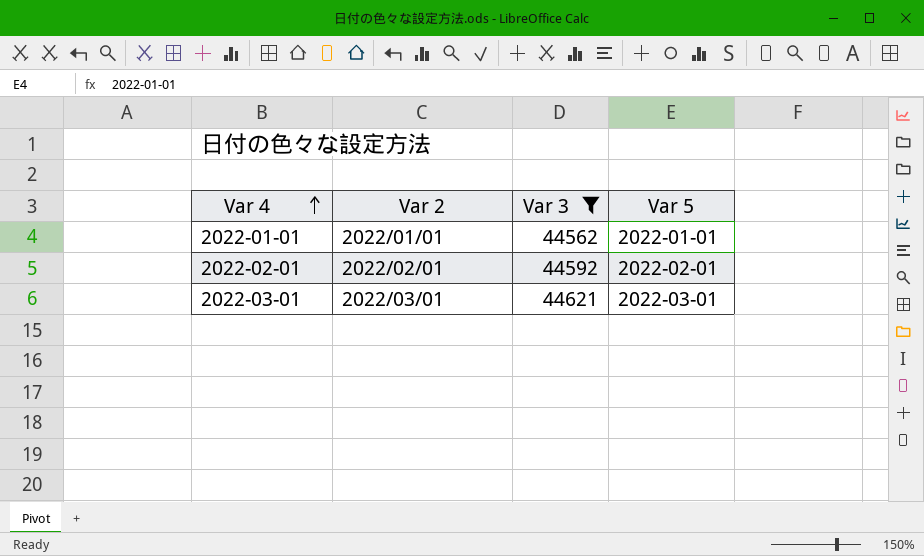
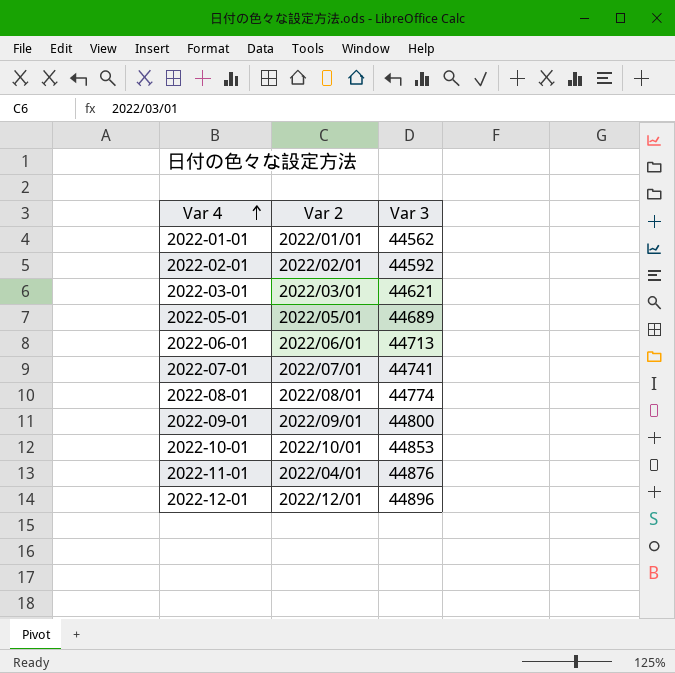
filter: Var 3 <= 44621 -> none
column Var 5 | position: 4 -> none

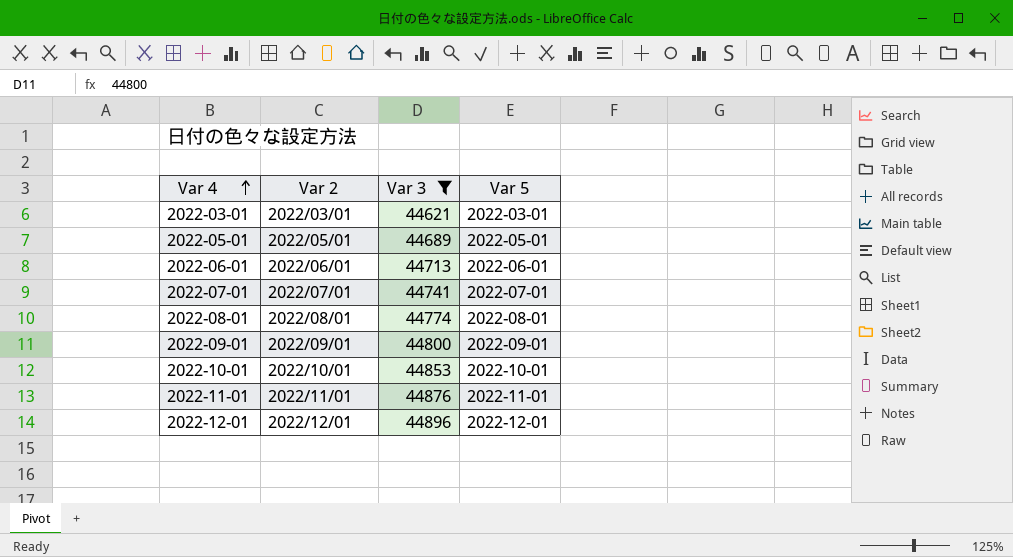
filter: none -> Var 3 >= 44621
column Var 5 | position: none -> 4
2022-11-01 | Var 2: 2022/04/01 -> 2022/11/01

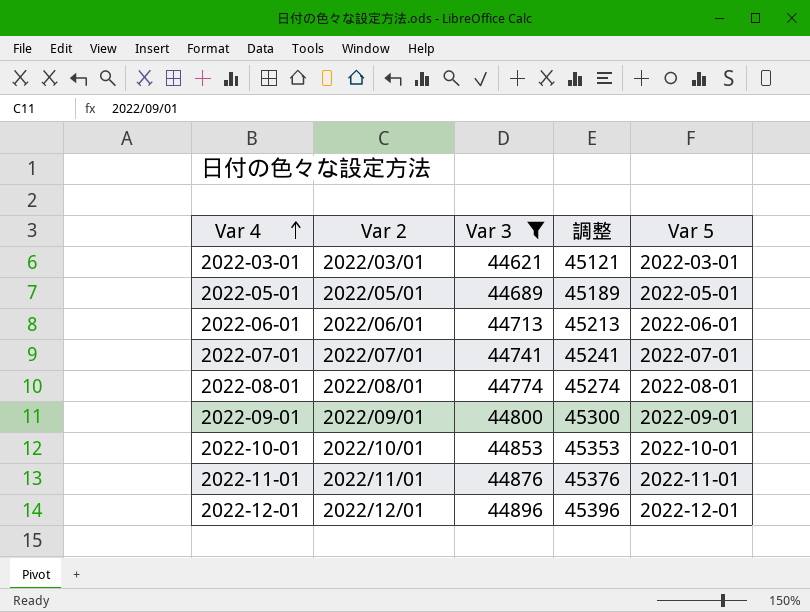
column 調整 | formula: none -> [Var 3] + 500

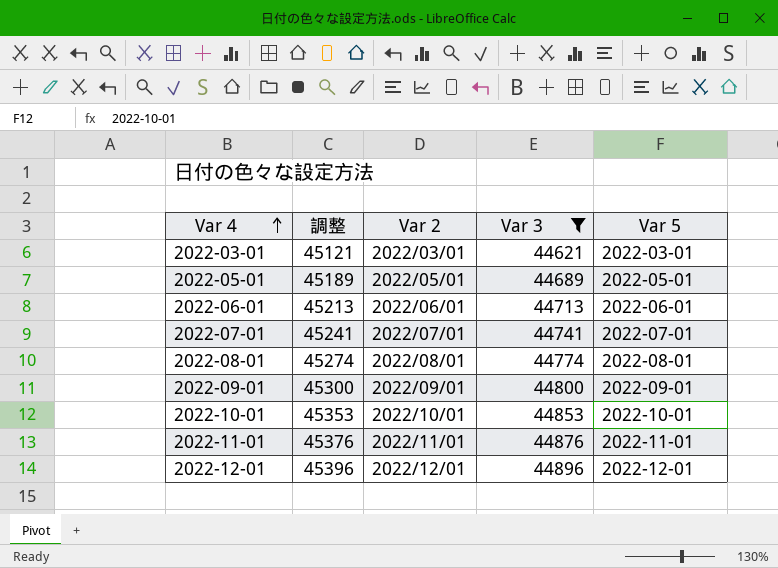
column 調整 | position: 4 -> 2

